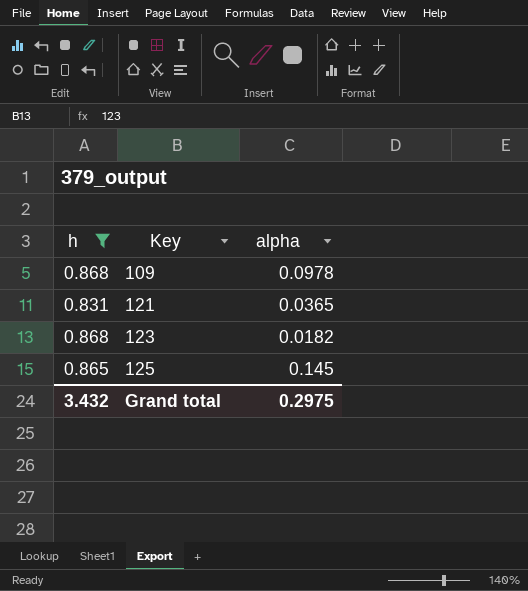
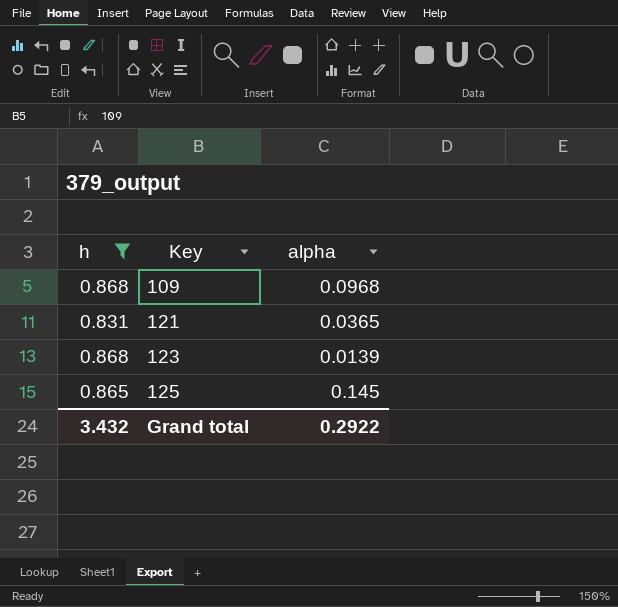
109 | alpha: 0.0978 -> 0.0968
123 | alpha: 0.0182 -> 0.0139
Grand total | alpha: 0.2975 -> 0.2922

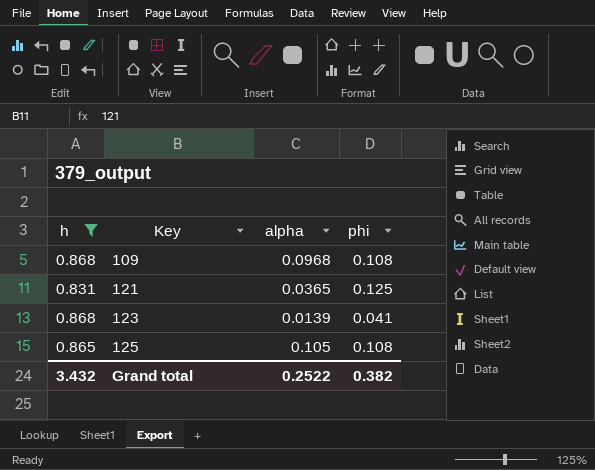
column phi | position: none -> 4
125 | alpha: 0.145 -> 0.105
Grand total | alpha: 0.2922 -> 0.2522

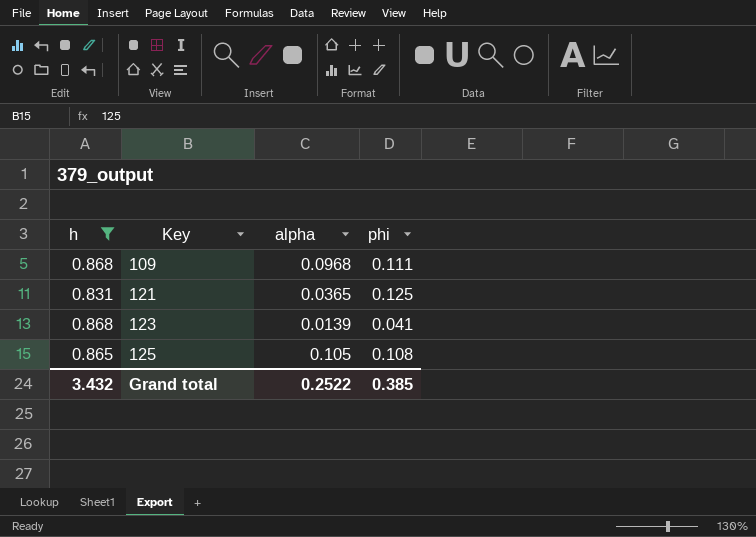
109 | phi: 0.108 -> 0.111
Grand total | phi: 0.382 -> 0.385

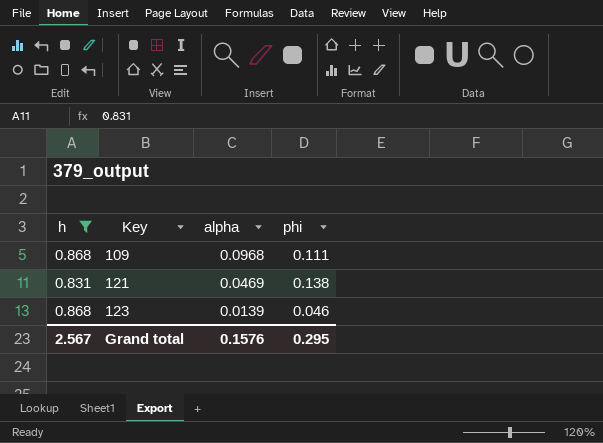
row 125: 0.865 | 0.105 | 0.108 -> none
121 | alpha: 0.0365 -> 0.0469
121 | phi: 0.125 -> 0.138
123 | phi: 0.041 -> 0.046
Grand total | h: 3.432 -> 2.567
Grand total | alpha: 0.2522 -> 0.1576
Grand total | phi: 0.385 -> 0.295

